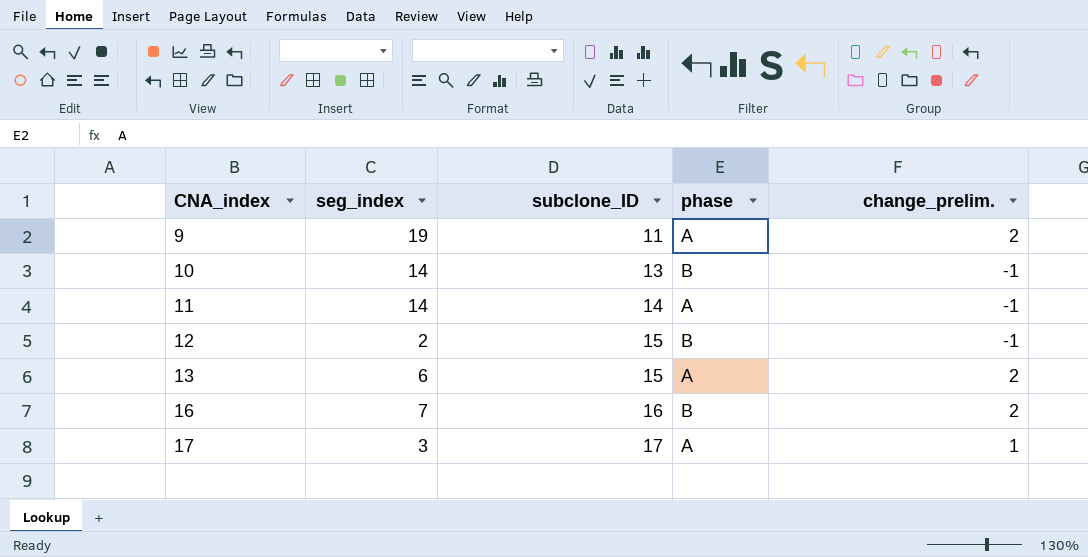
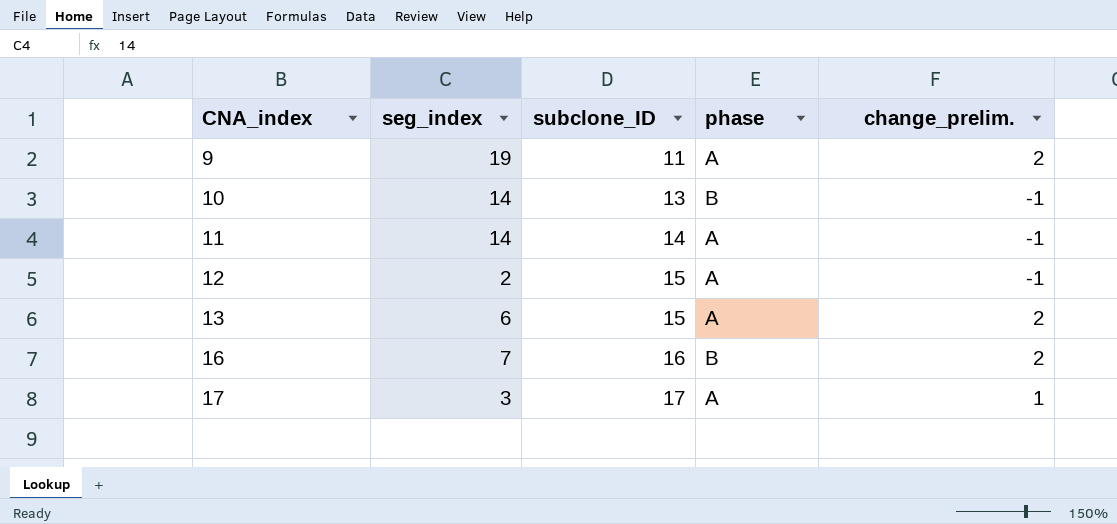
12 | phase: B -> A

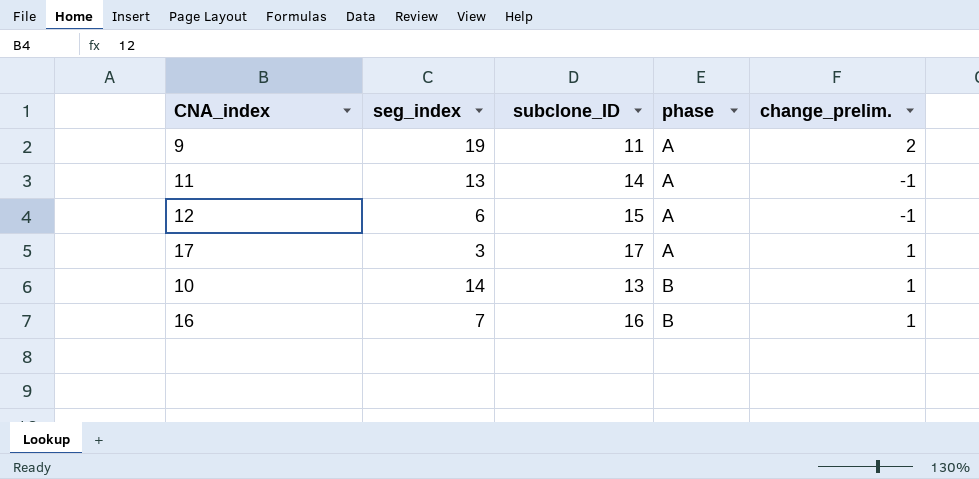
row order: CNA_index ascending -> phase ascending
row 13: 6 | 15 | A | 2 -> none
11 | seg_index: 14 -> 13
12 | seg_index: 2 -> 6
10 | change_prelim.: -1 -> 1
16 | change_prelim.: 2 -> 1

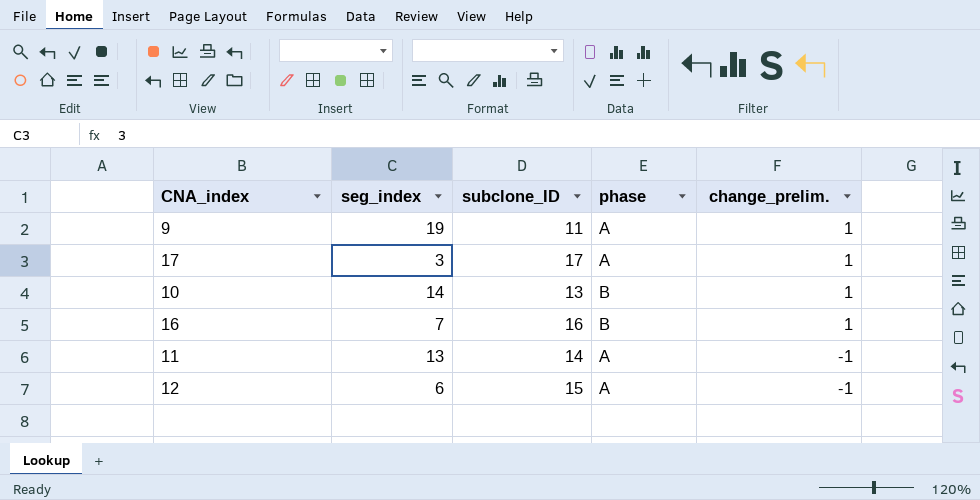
row order: phase ascending -> change_prelim. descending
9 | change_prelim.: 2 -> 1

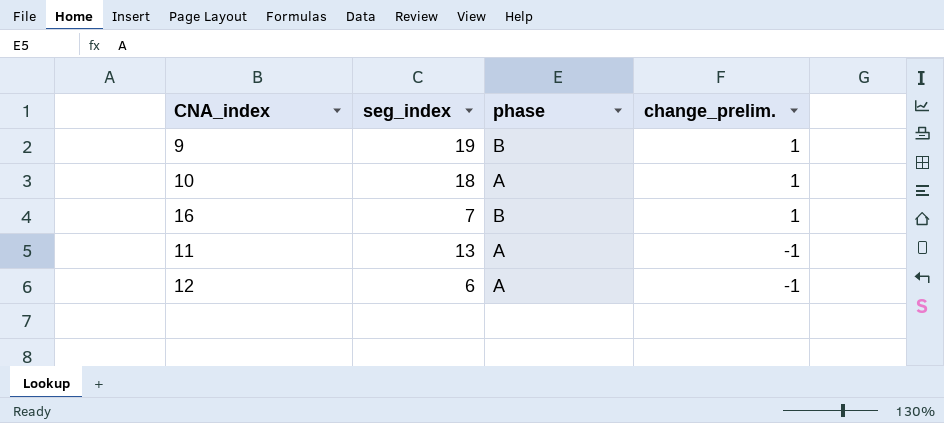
column subclone_ID | position: 3 -> none
row 17: 3 | 17 | A | 1 -> none
9 | phase: A -> B
10 | seg_index: 14 -> 18
10 | phase: B -> A

